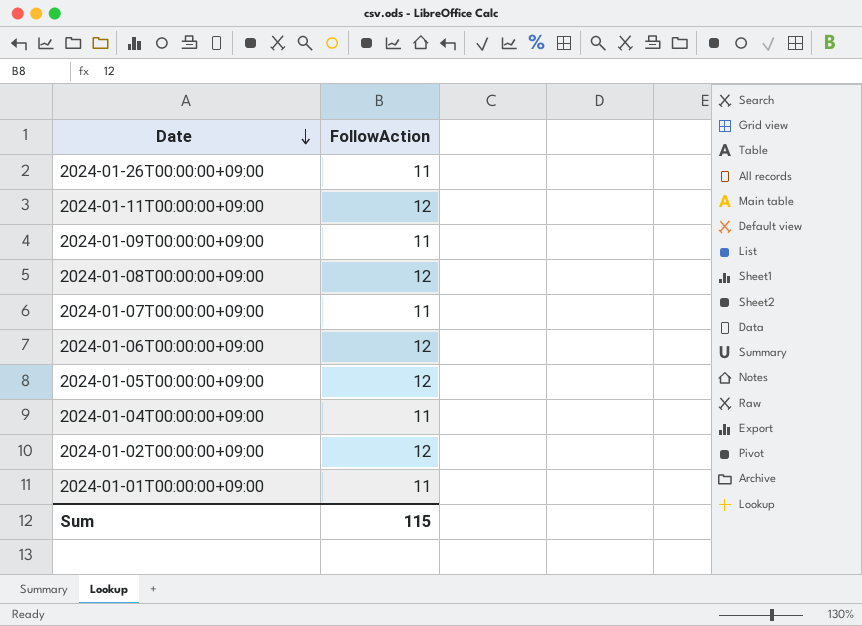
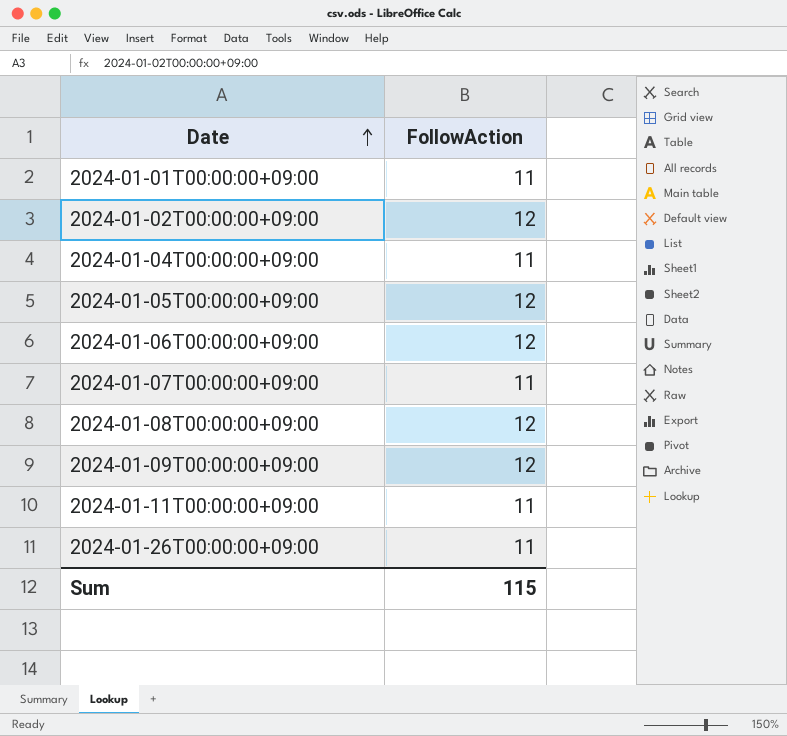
row order: Date descending -> Date ascending
2024-01-09T00:00:00+09:00 | FollowAction: 11 -> 12
2024-01-11T00:00:00+09:00 | FollowAction: 12 -> 11

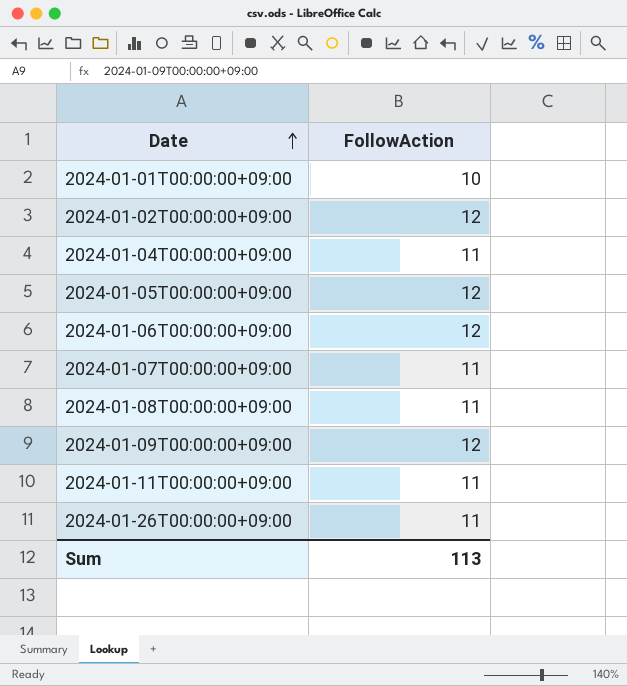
2024-01-01T00:00:00+09:00 | FollowAction: 11 -> 10
2024-01-08T00:00:00+09:00 | FollowAction: 12 -> 11
Sum | FollowAction: 115 -> 113

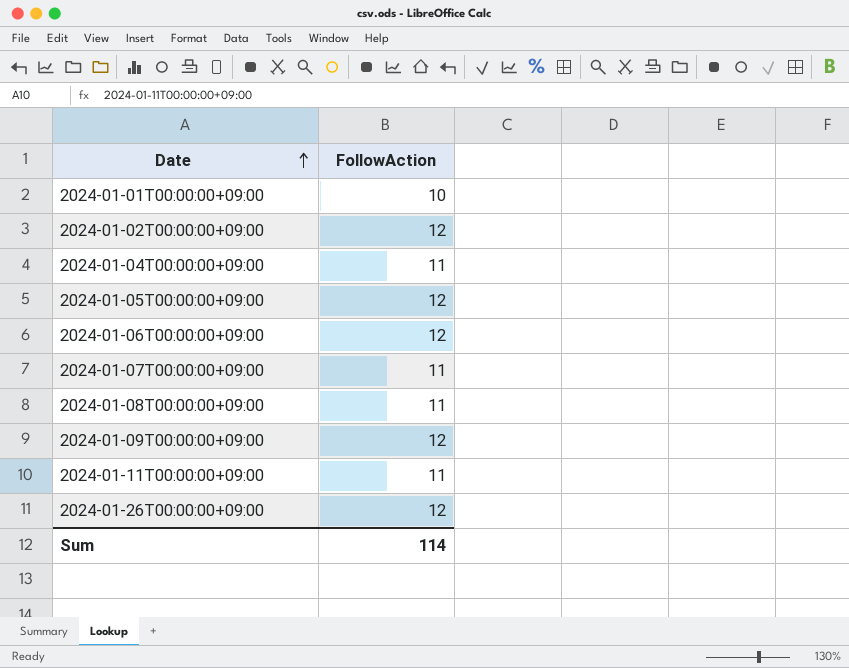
2024-01-26T00:00:00+09:00 | FollowAction: 11 -> 12
Sum | FollowAction: 113 -> 114

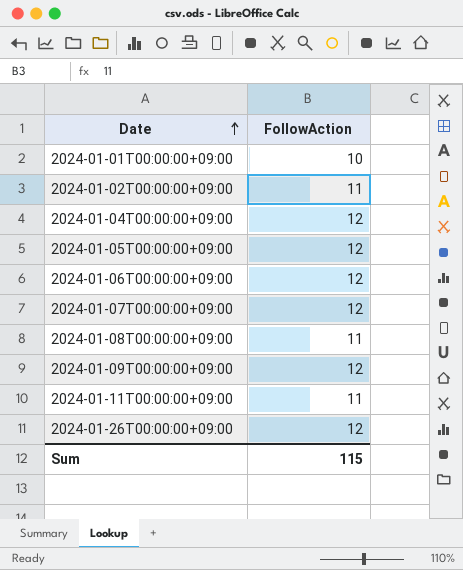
2024-01-02T00:00:00+09:00 | FollowAction: 12 -> 11
2024-01-04T00:00:00+09:00 | FollowAction: 11 -> 12
2024-01-07T00:00:00+09:00 | FollowAction: 11 -> 12
Sum | FollowAction: 114 -> 115

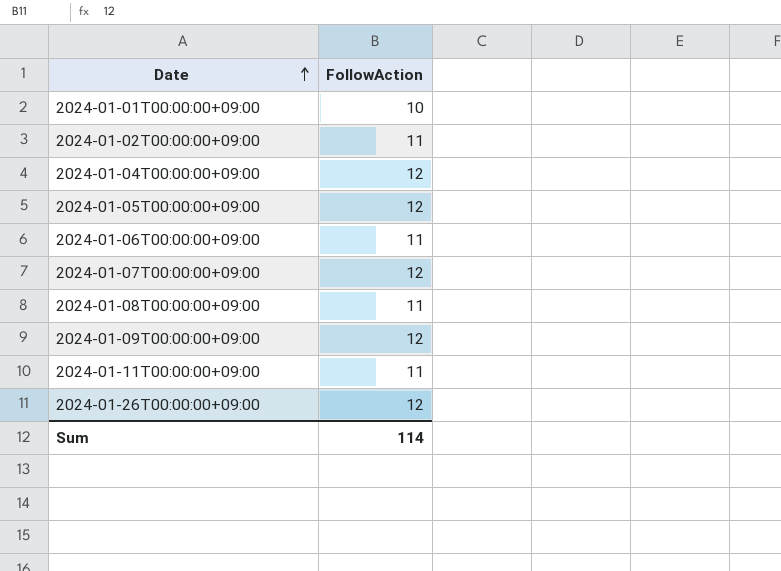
2024-01-06T00:00:00+09:00 | FollowAction: 12 -> 11
Sum | FollowAction: 115 -> 114

